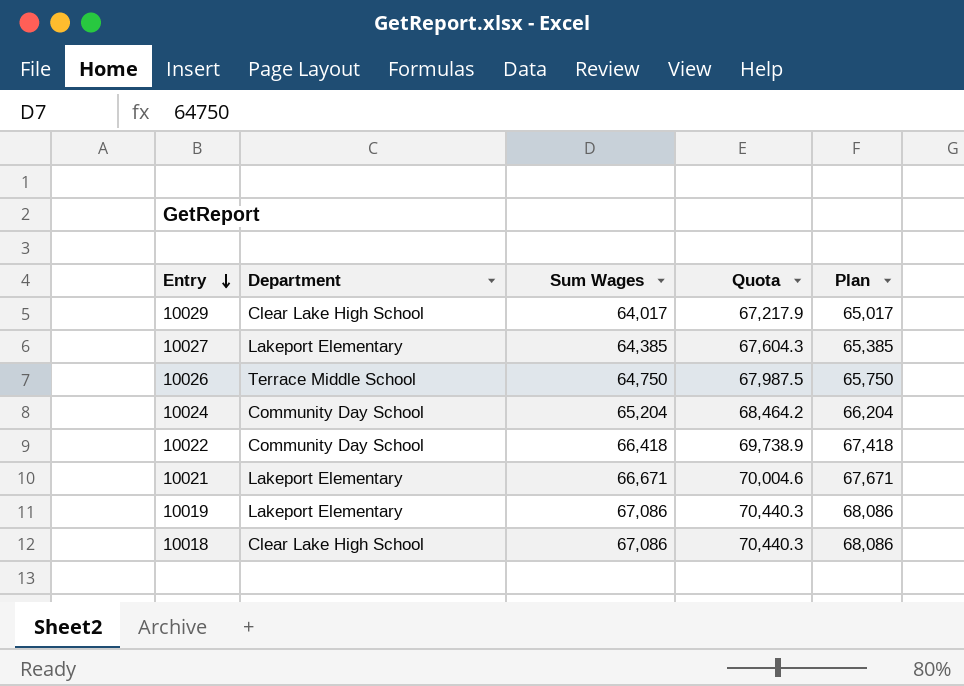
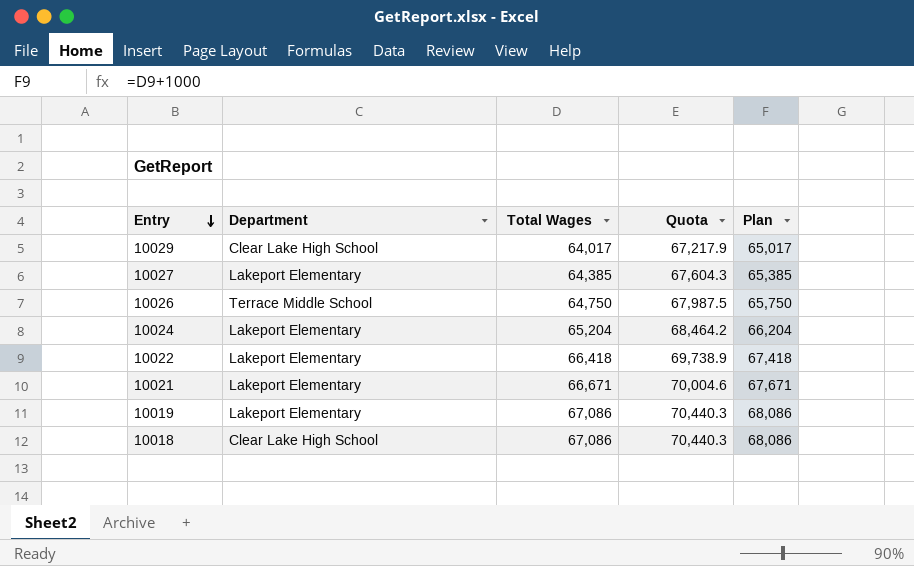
column name: Sum Wages -> Total Wages
10024 | Department: Community Day School -> Lakeport Elementary
10022 | Department: Community Day School -> Lakeport Elementary

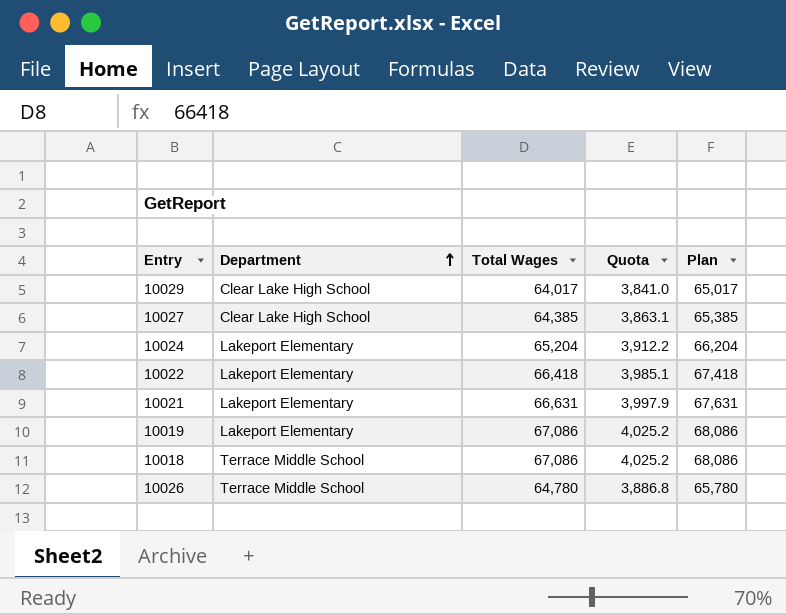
row order: Entry descending -> Department ascending
column Quota | formula: [Total Wages] * 1.05 -> [Total Wages] * 0.06
10027 | Department: Lakeport Elementary -> Clear Lake High School
10021 | Total Wages: 66,671 -> 66,631
10021 | Plan: 67,671 -> 67,631
10018 | Department: Clear Lake High School -> Terrace Middle School
10026 | Total Wages: 64,750 -> 64,780
10026 | Plan: 65,750 -> 65,780

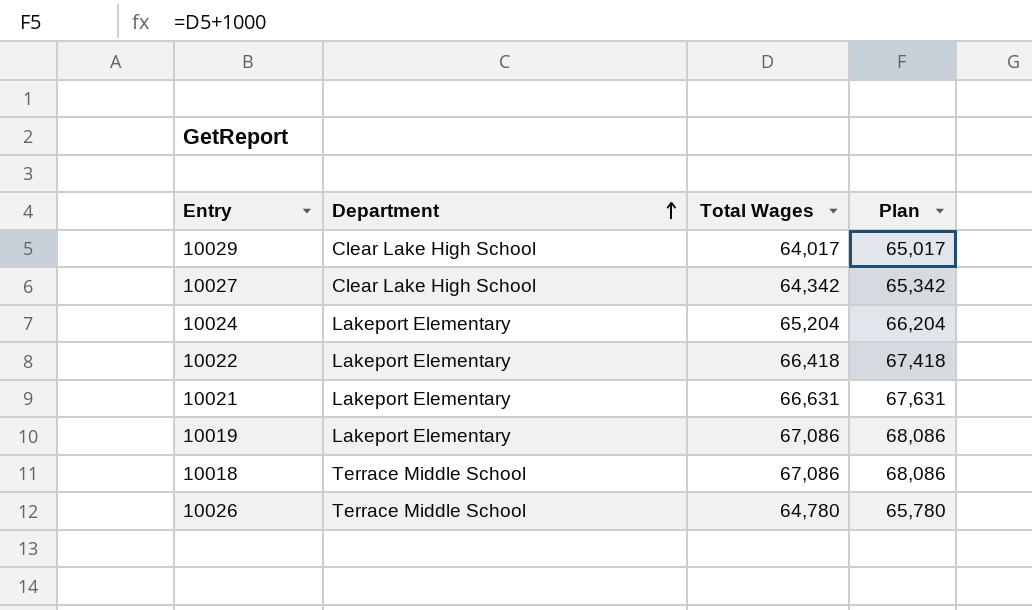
column Quota | formula: [Total Wages] * 0.06 -> none
10027 | Total Wages: 64,385 -> 64,342
10027 | Plan: 65,385 -> 65,342

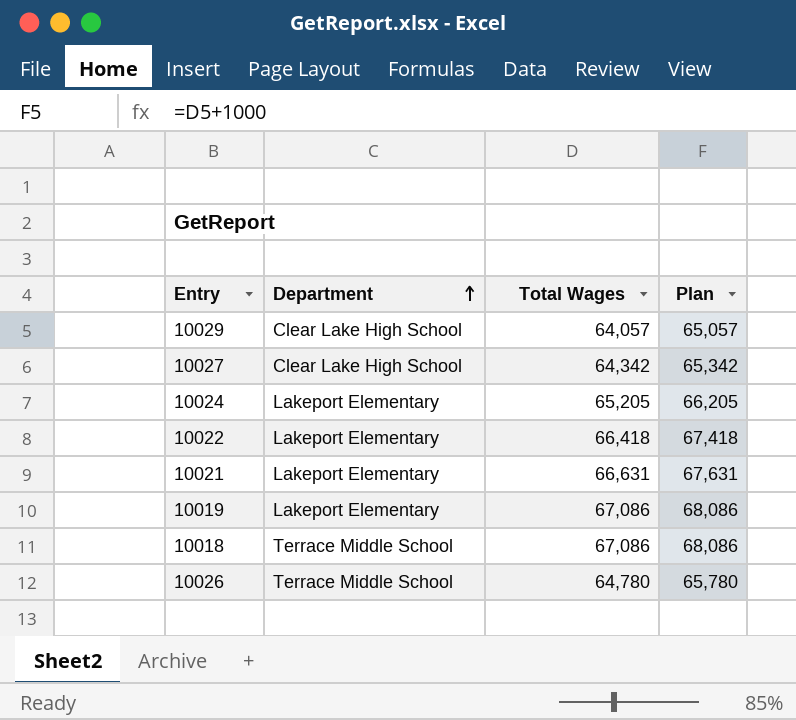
10029 | Total Wages: 64,017 -> 64,057
10029 | Plan: 65,017 -> 65,057
10024 | Total Wages: 65,204 -> 65,205
10024 | Plan: 66,204 -> 66,205

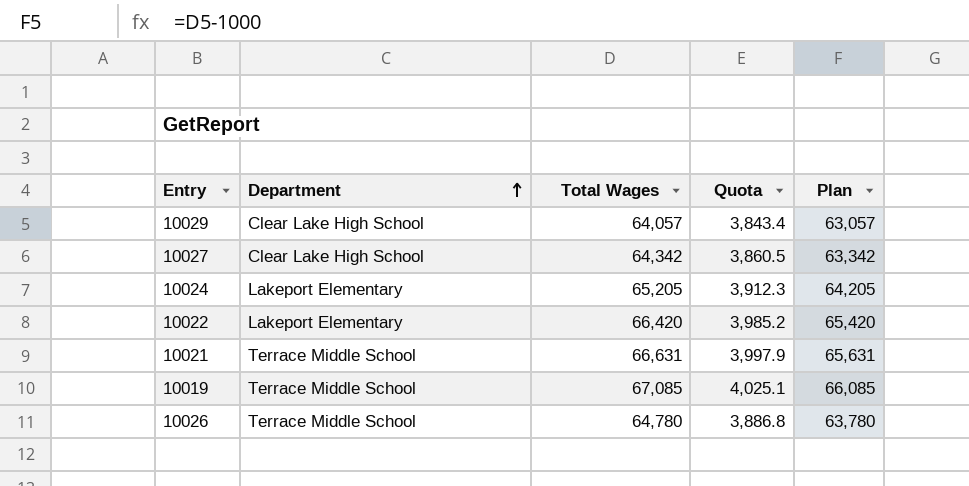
column Quota | formula: none -> [Total Wages] * 0.06
column Plan | formula: [Total Wages] + 1000 -> [Total Wages] - 1000
row 10018: Terrace Middle School | 67,086 | 68,086 -> none
10022 | Total Wages: 66,418 -> 66,420
10021 | Department: Lakeport Elementary -> Terrace Middle School
10019 | Department: Lakeport Elementary -> Terrace Middle School
10019 | Total Wages: 67,086 -> 67,085

